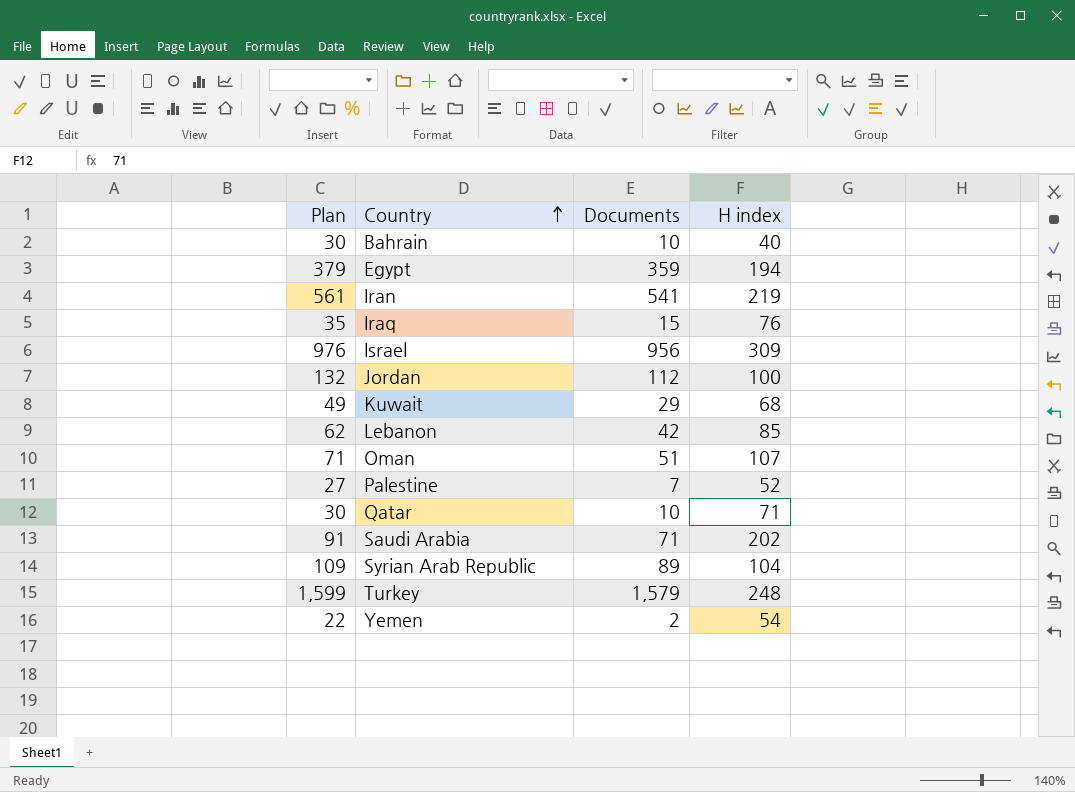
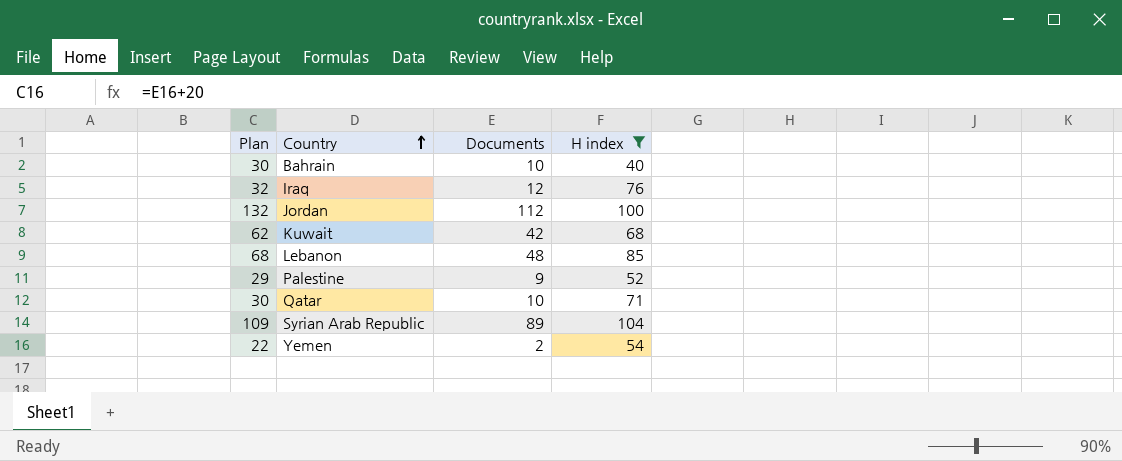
filter: none -> H index <= 104
Iraq | Plan: 35 -> 32
Iraq | Documents: 15 -> 12
Kuwait | Plan: 49 -> 62
Kuwait | Documents: 29 -> 42
Lebanon | Plan: 62 -> 68
Lebanon | Documents: 42 -> 48
Palestine | Plan: 27 -> 29
Palestine | Documents: 7 -> 9

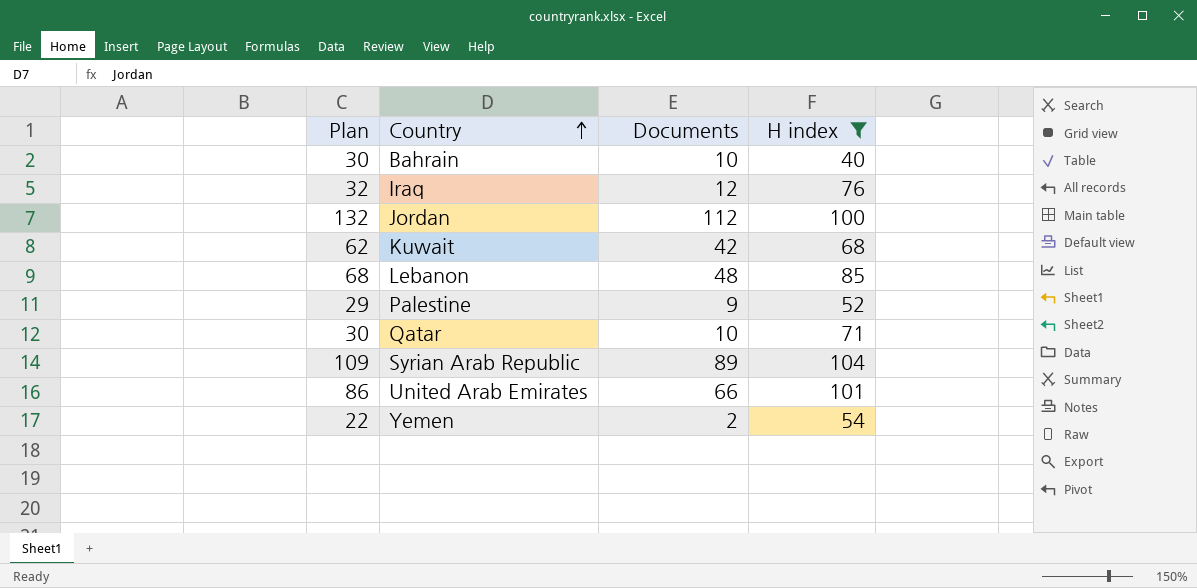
row United Arab Emirates: none -> 86 | 66 | 101

